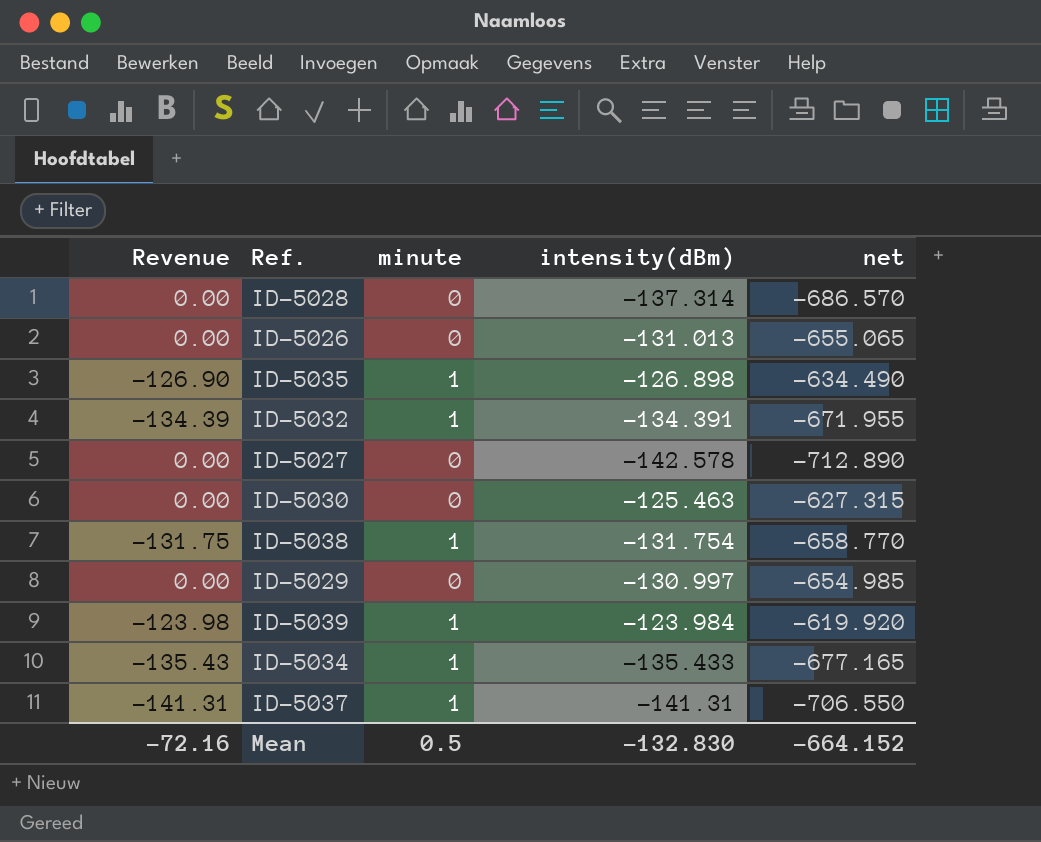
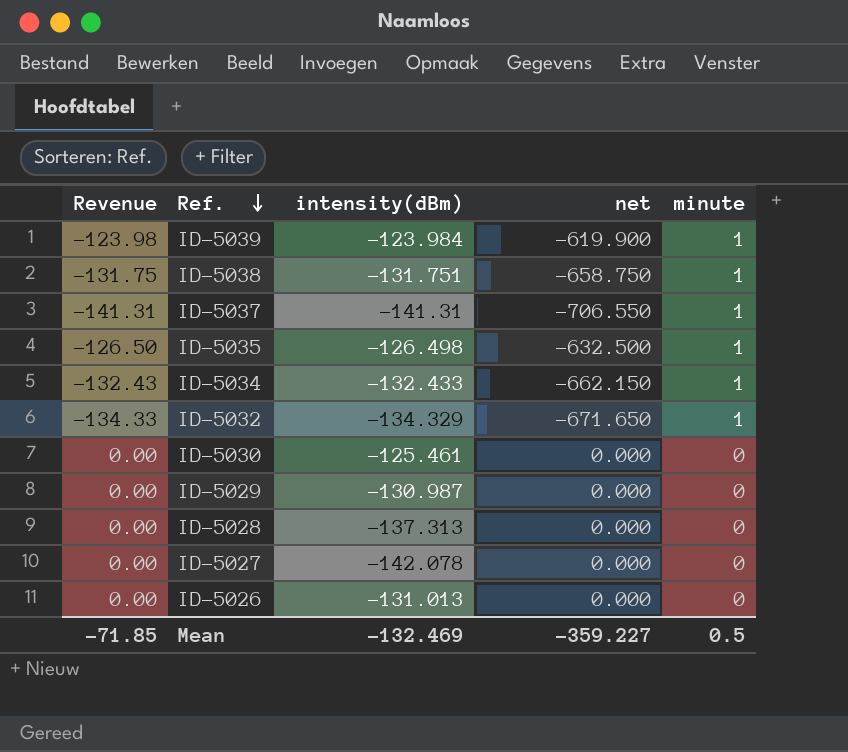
row order: none -> Ref. descending
column net | formula: [intensity(dBm)] * 5 -> [Revenue] * 5
column minute | position: 3 -> 5
ID-5038 | intensity(dBm): -131.754 -> -131.751
ID-5035 | Revenue: -126.90 -> -126.50
ID-5035 | intensity(dBm): -126.898 -> -126.498
ID-5034 | Revenue: -135.43 -> -132.43
ID-5034 | intensity(dBm): -135.433 -> -132.433
ID-5032 | Revenue: -134.39 -> -134.33
ID-5032 | intensity(dBm): -134.391 -> -134.329
ID-5030 | intensity(dBm): -125.463 -> -125.461
ID-5029 | intensity(dBm): -130.997 -> -130.987
ID-5028 | intensity(dBm): -137.314 -> -137.313
ID-5027 | intensity(dBm): -142.578 -> -142.078
Mean | Revenue: -72.16 -> -71.85
Mean | intensity(dBm): -132.830 -> -132.469
Mean | net: -664.152 -> -359.227

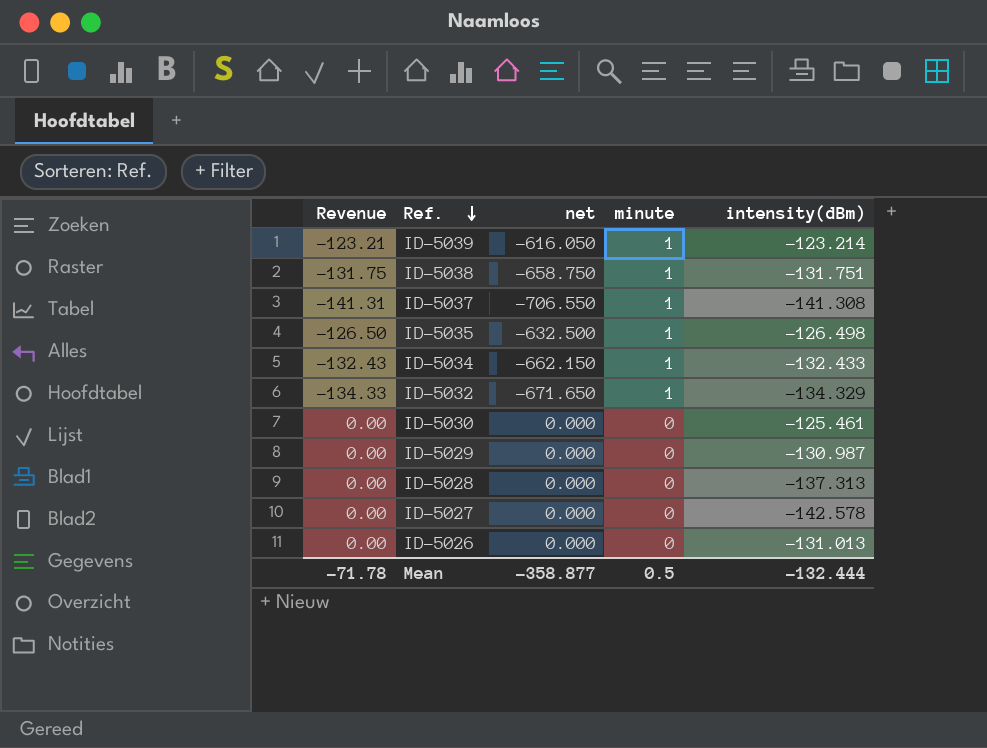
column intensity(dBm) | position: 3 -> 5
ID-5039 | Revenue: -123.98 -> -123.21
ID-5039 | net: -619.900 -> -616.050
ID-5039 | intensity(dBm): -123.984 -> -123.214
ID-5037 | intensity(dBm): -141.31 -> -141.308
ID-5027 | intensity(dBm): -142.078 -> -142.578
Mean | Revenue: -71.85 -> -71.78
Mean | net: -359.227 -> -358.877
Mean | intensity(dBm): -132.469 -> -132.444

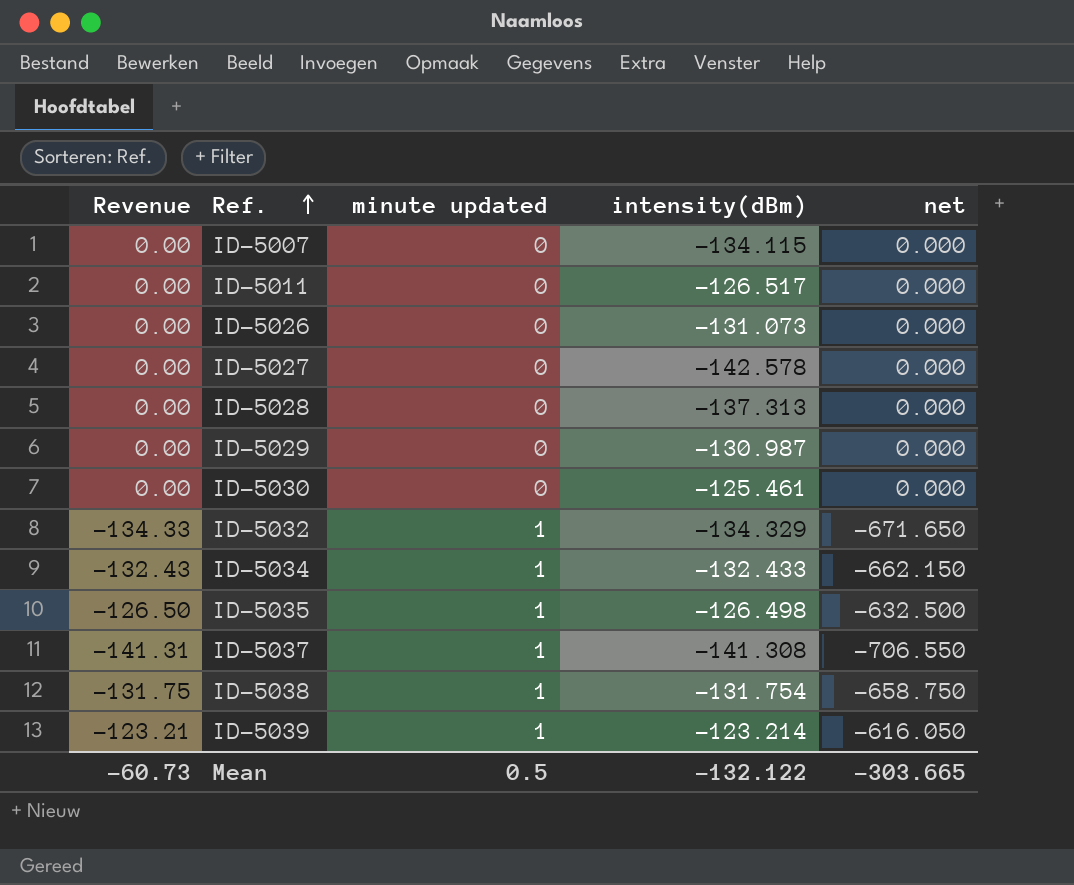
row order: Ref. descending -> Ref. ascending
column name: minute -> minute updated
column net | position: 3 -> 5
row ID-5007: none -> 0.00 | 0 | -134.115 | 0.000
row ID-5011: none -> 0.00 | 0 | -126.517 | 0.000
ID-5026 | intensity(dBm): -131.013 -> -131.073
ID-5038 | intensity(dBm): -131.751 -> -131.754
Mean | Revenue: -71.78 -> -60.73
Mean | intensity(dBm): -132.444 -> -132.122
Mean | net: -358.877 -> -303.665

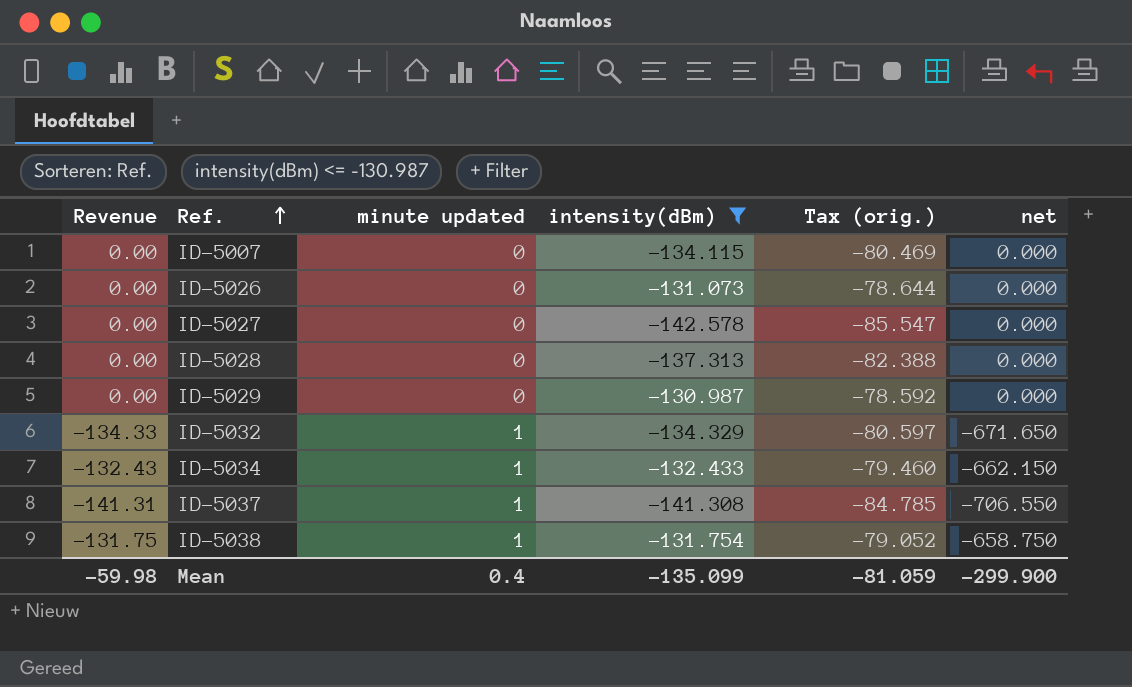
filter: none -> intensity(dBm) <= -130.987
column Tax (orig.) | formula: none -> [intensity(dBm)] * 0.6
Mean | Revenue: -60.73 -> -59.98
Mean | minute updated: 0.5 -> 0.4
Mean | intensity(dBm): -132.122 -> -135.099
Mean | net: -303.665 -> -299.900

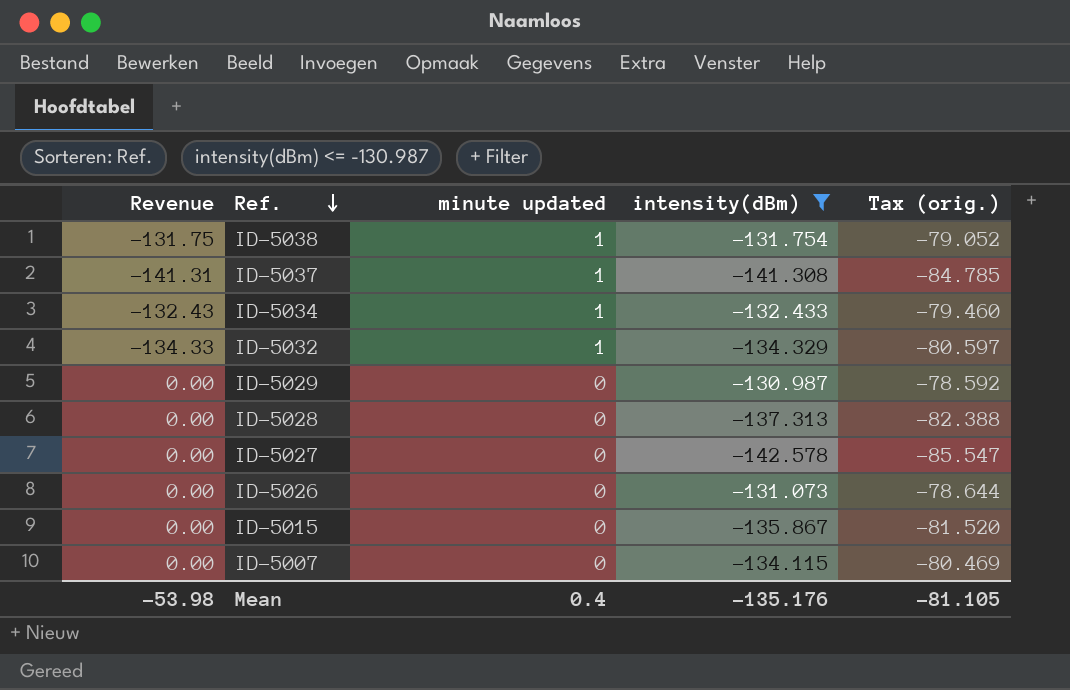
row order: Ref. ascending -> Ref. descending
column net | formula: [Revenue] * 5 -> none
row ID-5015: none -> 0.00 | 0 | -135.867 | -81.520
Mean | Revenue: -59.98 -> -53.98
Mean | intensity(dBm): -135.099 -> -135.176
Mean | Tax (orig.): -81.059 -> -81.105

